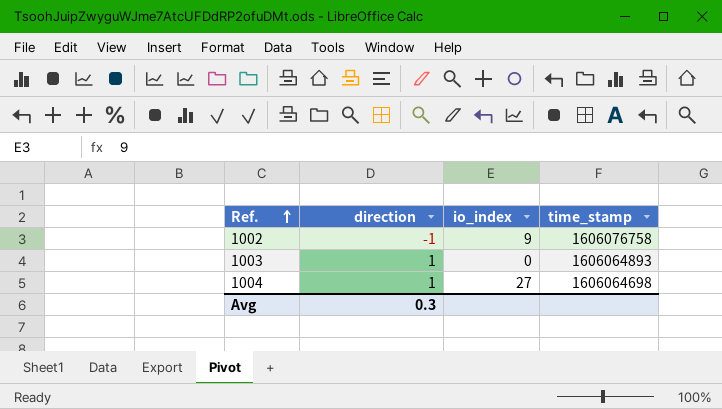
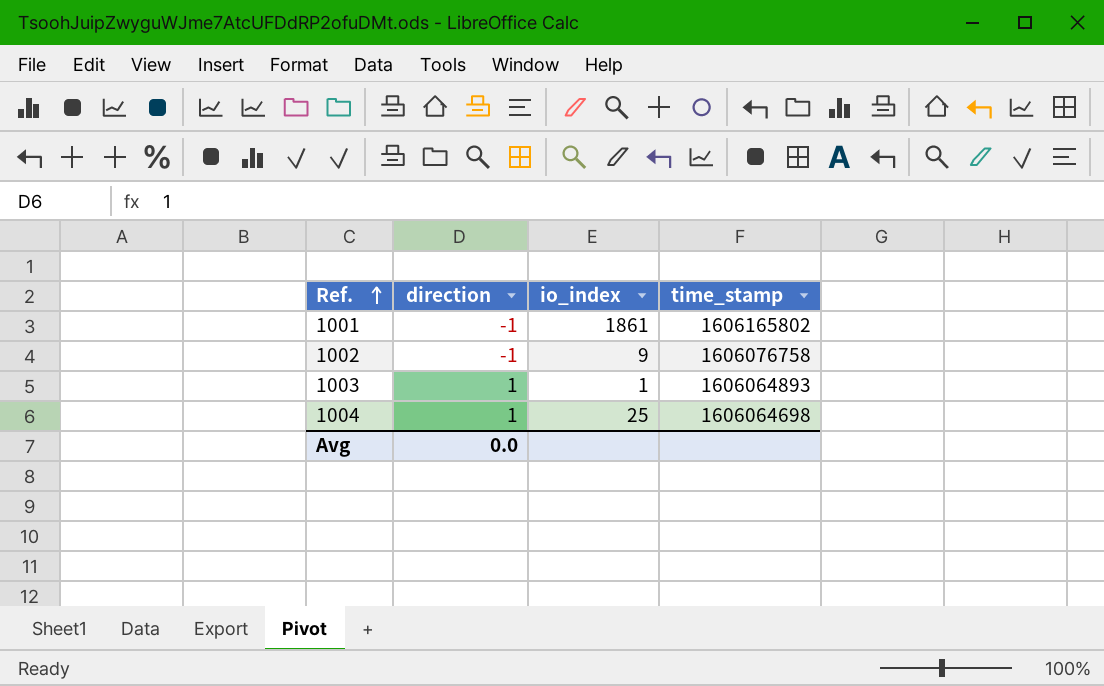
row 1001: none -> -1 | 1861 | 1606165802
1003 | io_index: 0 -> 1
1004 | io_index: 27 -> 25
Avg | direction: 0.3 -> 0.0

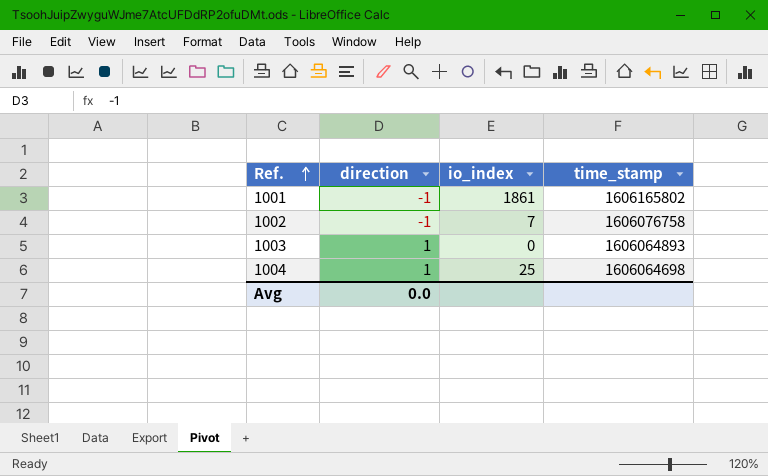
1002 | io_index: 9 -> 7
1003 | io_index: 1 -> 0

